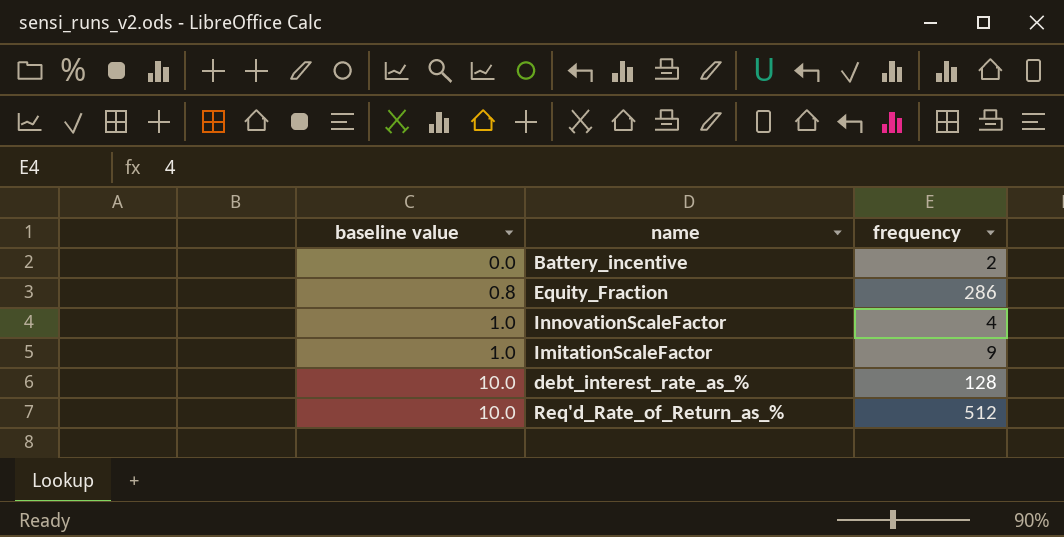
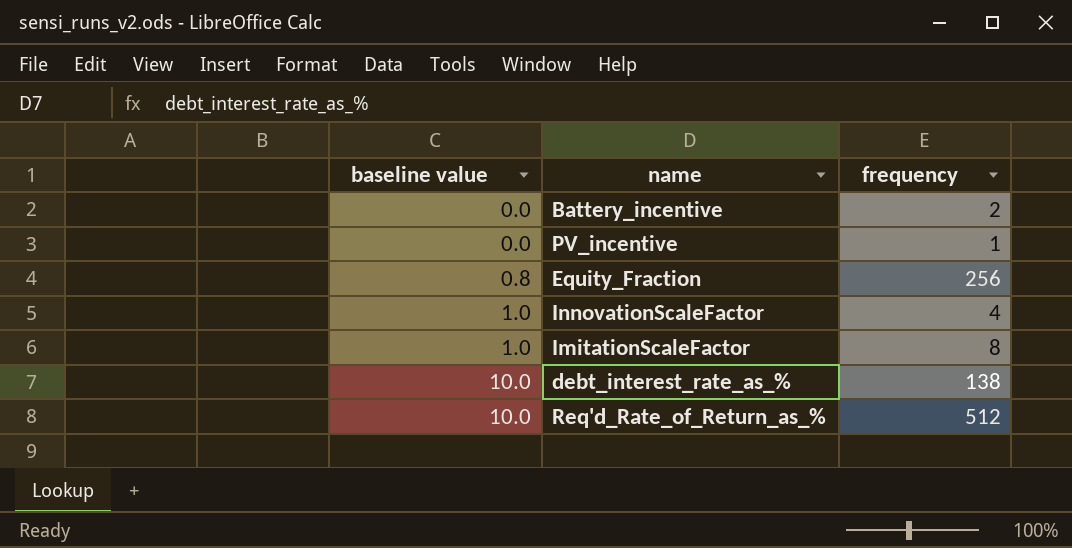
row PV_incentive: none -> 0.0 | 1
Equity_Fraction | frequency: 286 -> 256
ImitationScaleFactor | frequency: 9 -> 8
debt_interest_rate_as_% | frequency: 128 -> 138

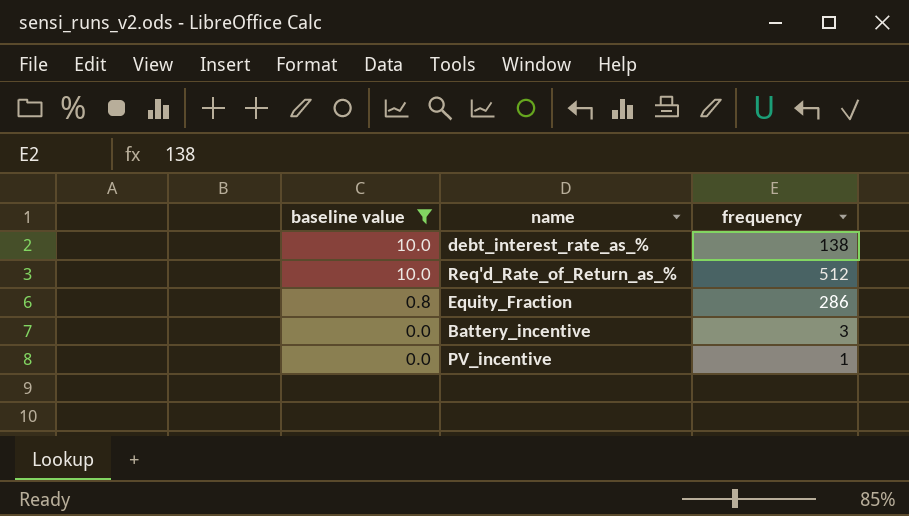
filter: none -> baseline value != 1.0
row order: baseline value ascending -> baseline value descending
Equity_Fraction | frequency: 256 -> 286
Battery_incentive | frequency: 2 -> 3

